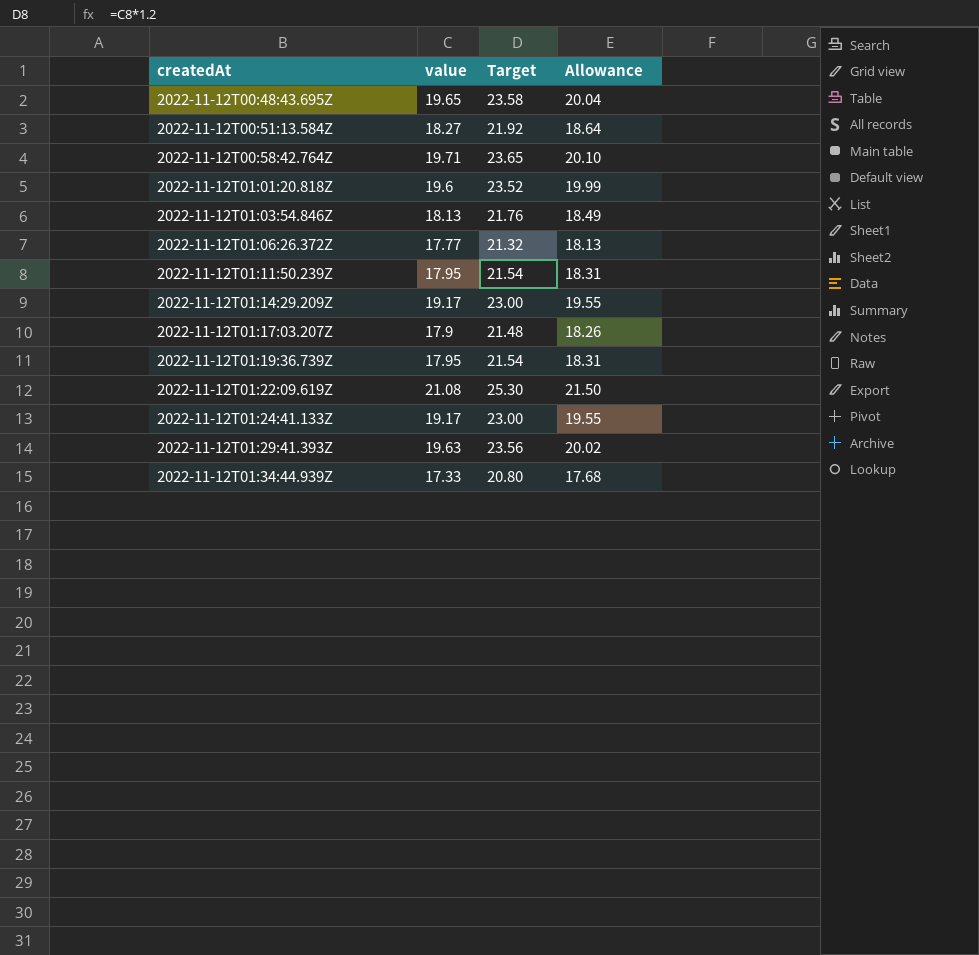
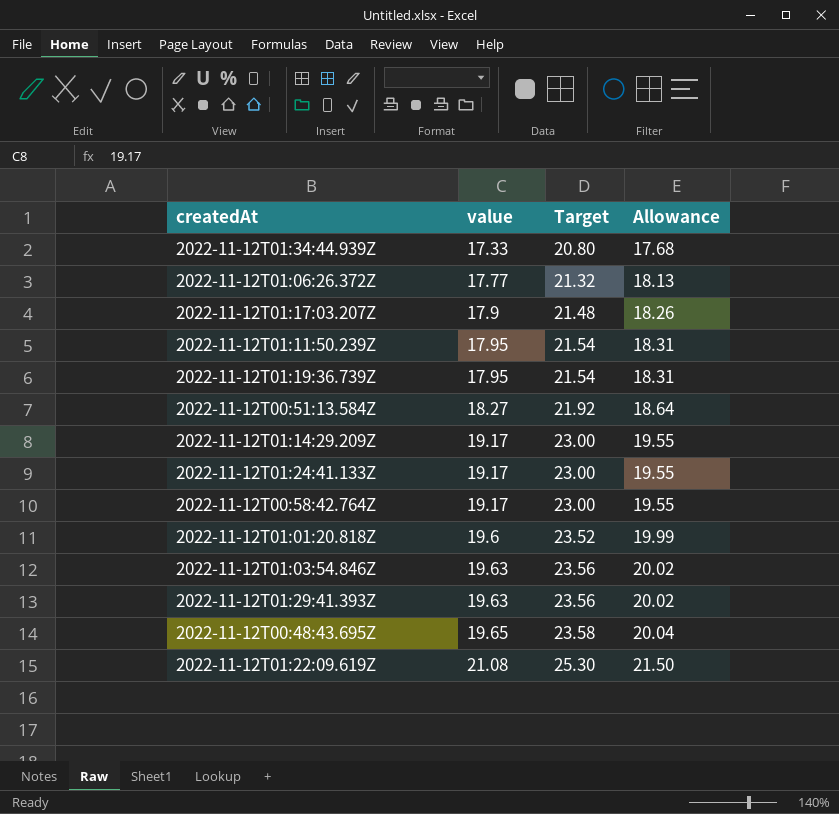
row order: createdAt ascending -> value ascending
2022-11-12T00:58:42.764Z | value: 19.71 -> 19.17
2022-11-12T00:58:42.764Z | Target: 23.65 -> 23.00
2022-11-12T00:58:42.764Z | Allowance: 20.10 -> 19.55
2022-11-12T01:03:54.846Z | value: 18.13 -> 19.63
2022-11-12T01:03:54.846Z | Target: 21.76 -> 23.56
2022-11-12T01:03:54.846Z | Allowance: 18.49 -> 20.02

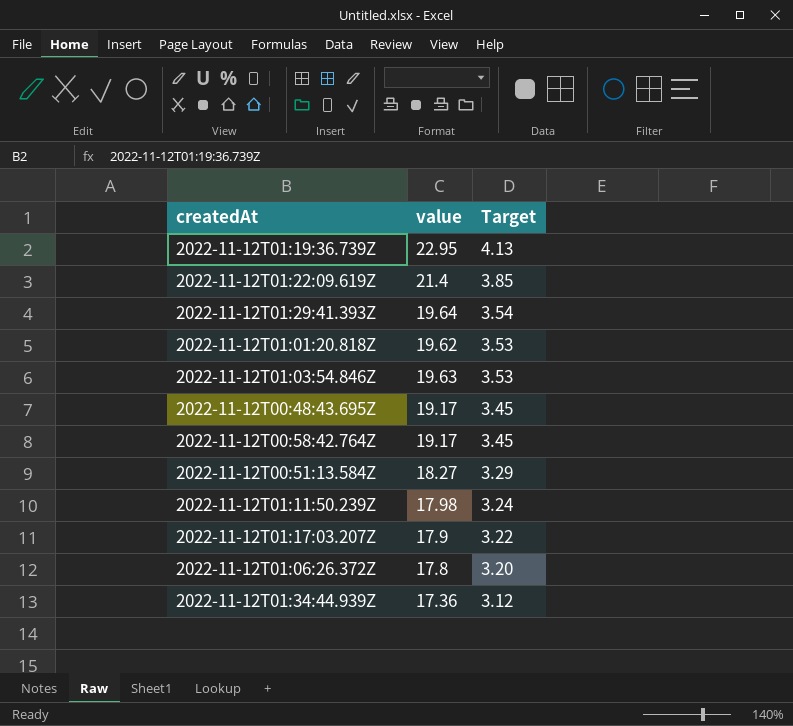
row order: value ascending -> Target descending
column Allowance | formula: [value] * 1.02 -> none
column Target | formula: [value] * 1.2 -> [value] * 0.18
row 2022-11-12T01:14:29.209Z: 19.17 | 23.00 | 19.55 -> none
row 2022-11-12T01:24:41.133Z: 19.17 | 23.00 | 19.55 -> none
2022-11-12T01:19:36.739Z | value: 17.95 -> 22.95
2022-11-12T01:22:09.619Z | value: 21.08 -> 21.4
2022-11-12T01:29:41.393Z | value: 19.63 -> 19.64
2022-11-12T01:01:20.818Z | value: 19.6 -> 19.62
2022-11-12T00:48:43.695Z | value: 19.65 -> 19.17
2022-11-12T01:11:50.239Z | value: 17.95 -> 17.98
2022-11-12T01:06:26.372Z | value: 17.77 -> 17.8
2022-11-12T01:34:44.939Z | value: 17.33 -> 17.36

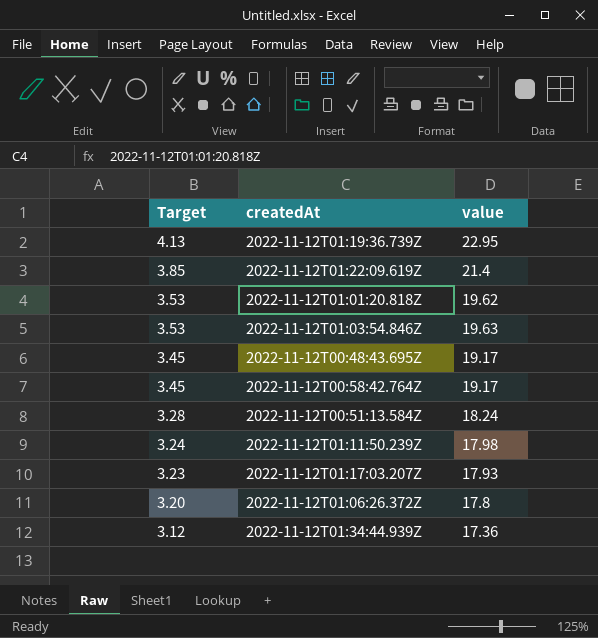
column Target | position: 3 -> 1
row 2022-11-12T01:29:41.393Z: 19.64 | 3.54 -> none
2022-11-12T00:51:13.584Z | Target: 3.29 -> 3.28
2022-11-12T00:51:13.584Z | value: 18.27 -> 18.24
2022-11-12T01:17:03.207Z | Target: 3.22 -> 3.23
2022-11-12T01:17:03.207Z | value: 17.9 -> 17.93

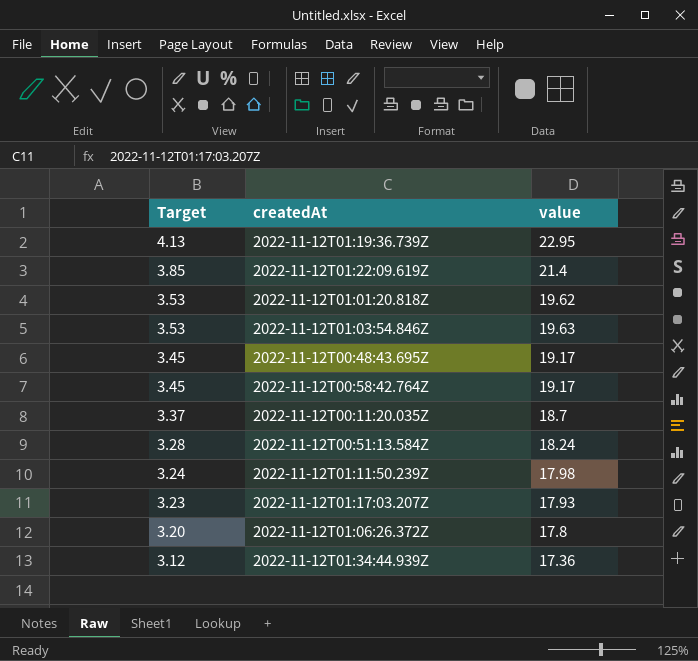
row 2022-11-12T00:11:20.035Z: none -> 3.37 | 18.7

